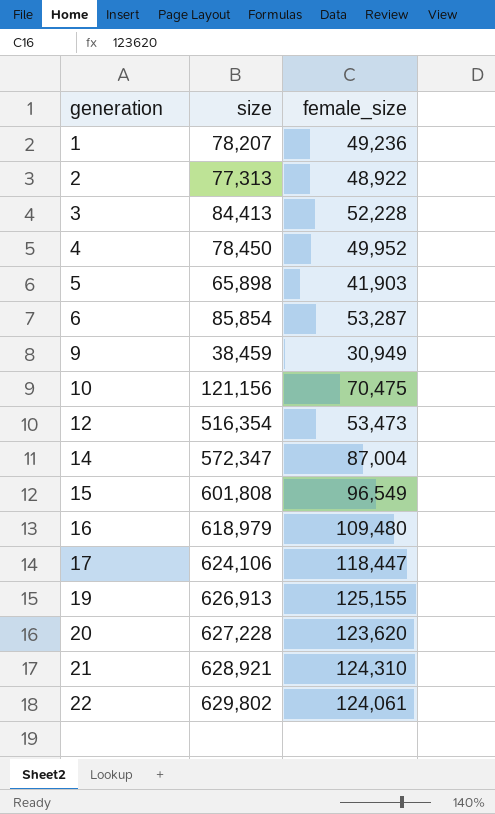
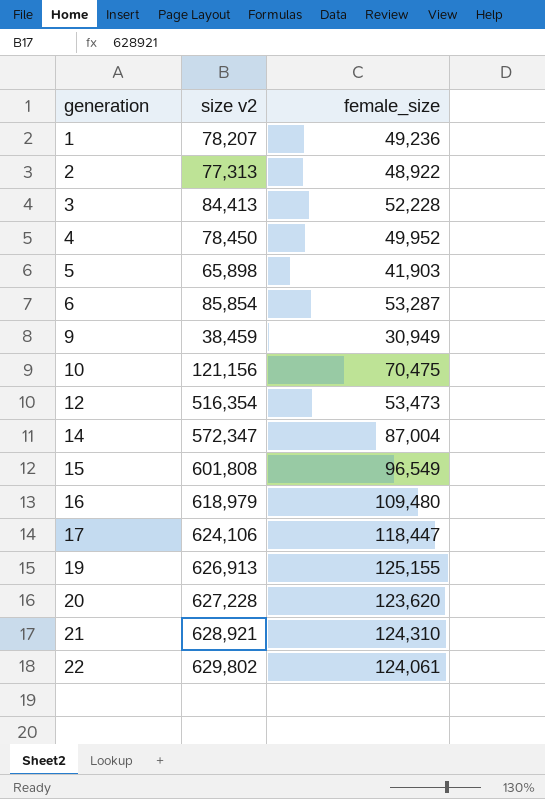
column name: size -> size v2

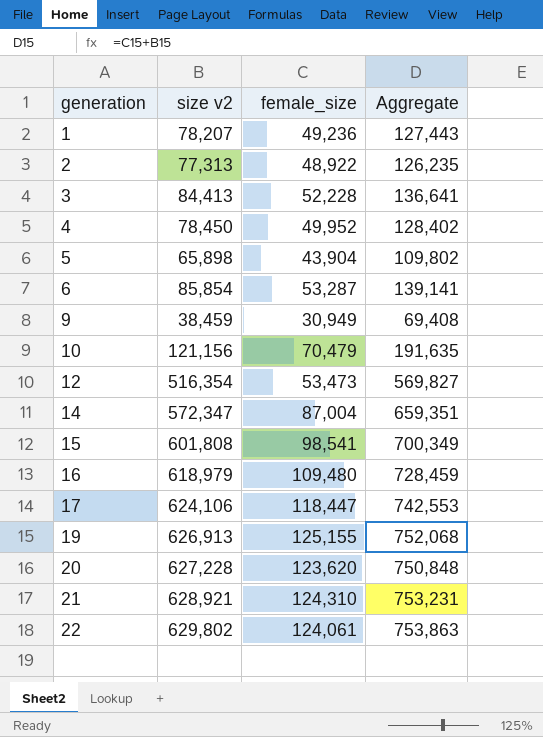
column Aggregate | formula: none -> [size v2] + [female_size]
5 | female_size: 41,903 -> 43,904
10 | female_size: 70,475 -> 70,479
15 | female_size: 96,549 -> 98,541

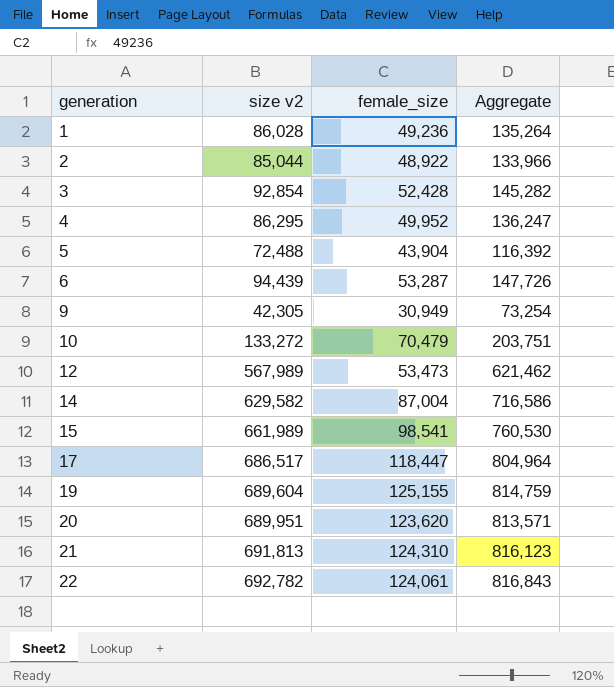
row 16: 618,979 | 109,480 | 728,459 -> none
1 | size v2: 78,207 -> 86,028
1 | Aggregate: 127,443 -> 135,264
2 | size v2: 77,313 -> 85,044
2 | Aggregate: 126,235 -> 133,966
3 | size v2: 84,413 -> 92,854
3 | female_size: 52,228 -> 52,428
3 | Aggregate: 136,641 -> 145,282
4 | size v2: 78,450 -> 86,295
4 | Aggregate: 128,402 -> 136,247
5 | size v2: 65,898 -> 72,488
5 | Aggregate: 109,802 -> 116,392
6 | size v2: 85,854 -> 94,439
6 | Aggregate: 139,141 -> 147,726
9 | size v2: 38,459 -> 42,305
9 | Aggregate: 69,408 -> 73,254
10 | size v2: 121,156 -> 133,272
10 | Aggregate: 191,635 -> 203,751
12 | size v2: 516,354 -> 567,989
12 | Aggregate: 569,827 -> 621,462
14 | size v2: 572,347 -> 629,582
14 | Aggregate: 659,351 -> 716,586
15 | size v2: 601,808 -> 661,989
15 | Aggregate: 700,349 -> 760,530
17 | size v2: 624,106 -> 686,517
17 | Aggregate: 742,553 -> 804,964
19 | size v2: 626,913 -> 689,604
19 | Aggregate: 752,068 -> 814,759
20 | size v2: 627,228 -> 689,951
20 | Aggregate: 750,848 -> 813,571
21 | size v2: 628,921 -> 691,813
21 | Aggregate: 753,231 -> 816,123
22 | size v2: 629,802 -> 692,782
22 | Aggregate: 753,863 -> 816,843

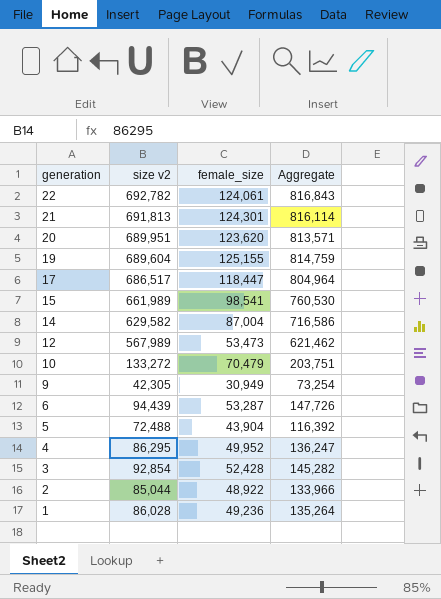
row order: generation ascending -> generation descending
21 | female_size: 124,310 -> 124,301
21 | Aggregate: 816,123 -> 816,114

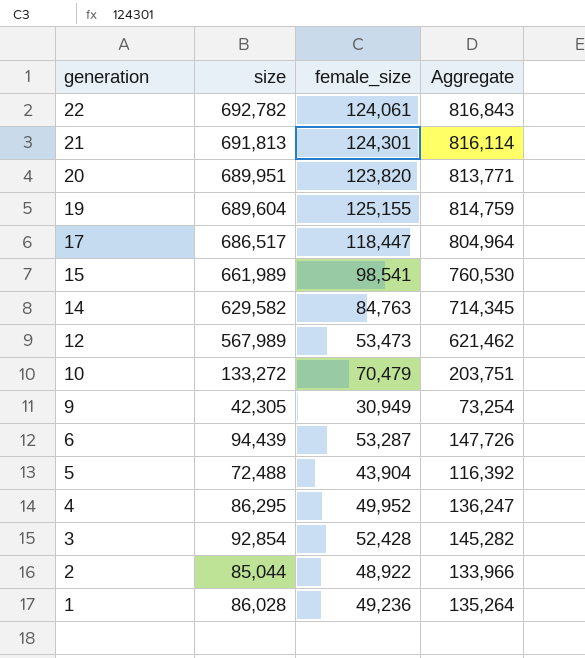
column name: size v2 -> size
20 | female_size: 123,620 -> 123,820
20 | Aggregate: 813,571 -> 813,771
14 | female_size: 87,004 -> 84,763
14 | Aggregate: 716,586 -> 714,345

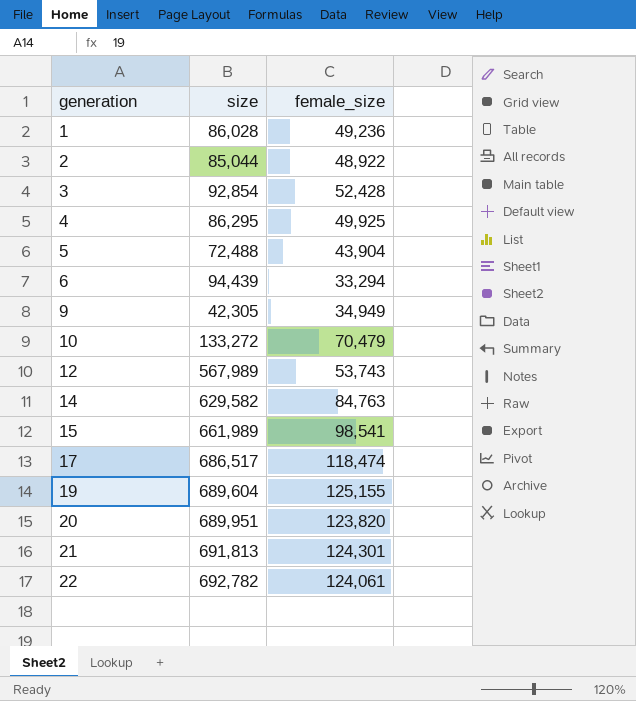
row order: generation descending -> generation ascending
column Aggregate | formula: [size] + [female_size] -> none
4 | female_size: 49,952 -> 49,925
6 | female_size: 53,287 -> 33,294
9 | female_size: 30,949 -> 34,949
12 | female_size: 53,473 -> 53,743
17 | female_size: 118,447 -> 118,474

